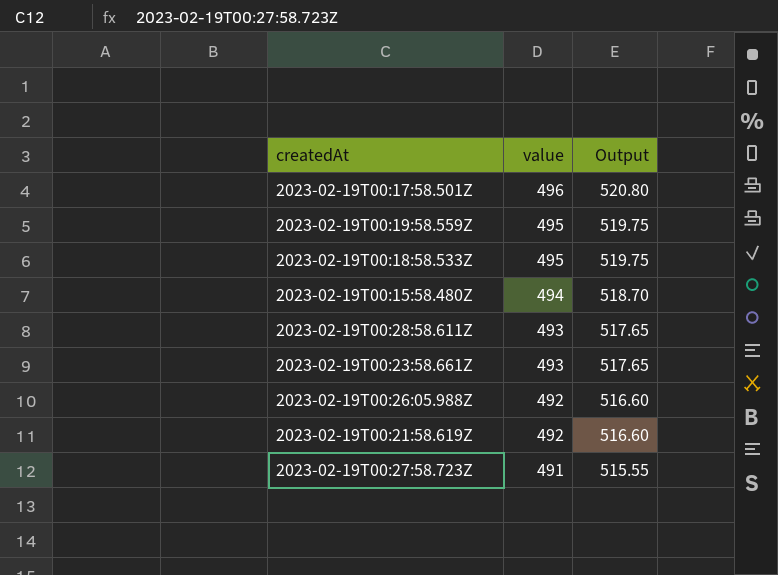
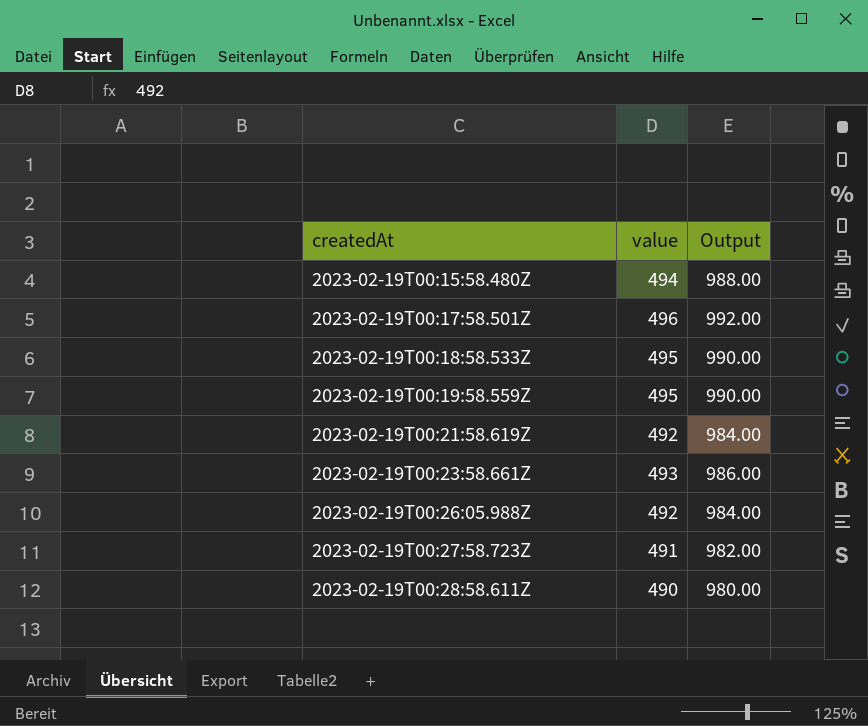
row order: value descending -> createdAt ascending
column Output | formula: [value] * 1.05 -> [value] * 2
2023-02-19T00:28:58.611Z | value: 493 -> 490

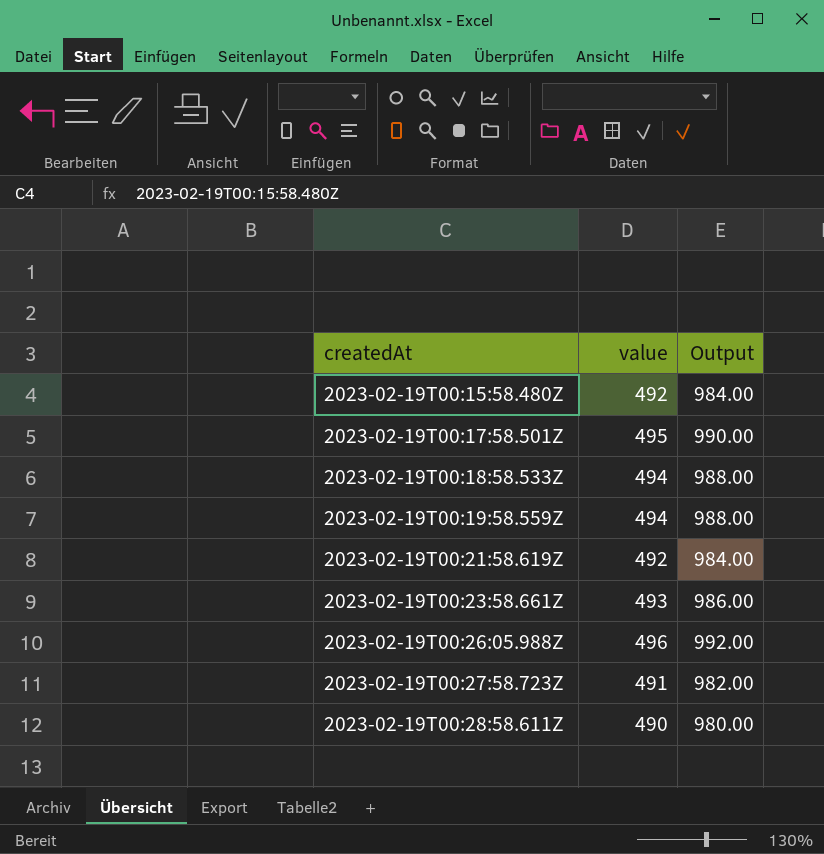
2023-02-19T00:15:58.480Z | value: 494 -> 492
2023-02-19T00:15:58.480Z | Output: 988.00 -> 984.00
2023-02-19T00:17:58.501Z | value: 496 -> 495
2023-02-19T00:17:58.501Z | Output: 992.00 -> 990.00
2023-02-19T00:18:58.533Z | value: 495 -> 494
2023-02-19T00:18:58.533Z | Output: 990.00 -> 988.00
2023-02-19T00:19:58.559Z | value: 495 -> 494
2023-02-19T00:19:58.559Z | Output: 990.00 -> 988.00
2023-02-19T00:26:05.988Z | value: 492 -> 496
2023-02-19T00:26:05.988Z | Output: 984.00 -> 992.00

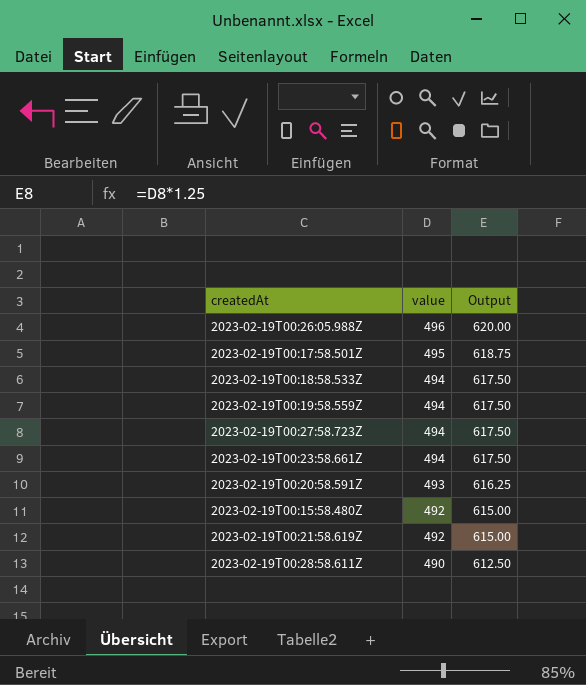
row order: createdAt ascending -> value descending
column Output | formula: [value] * 2 -> [value] * 1.25
2023-02-19T00:27:58.723Z | value: 491 -> 494
2023-02-19T00:23:58.661Z | value: 493 -> 494
row 2023-02-19T00:20:58.591Z: none -> 493 | 616.25

